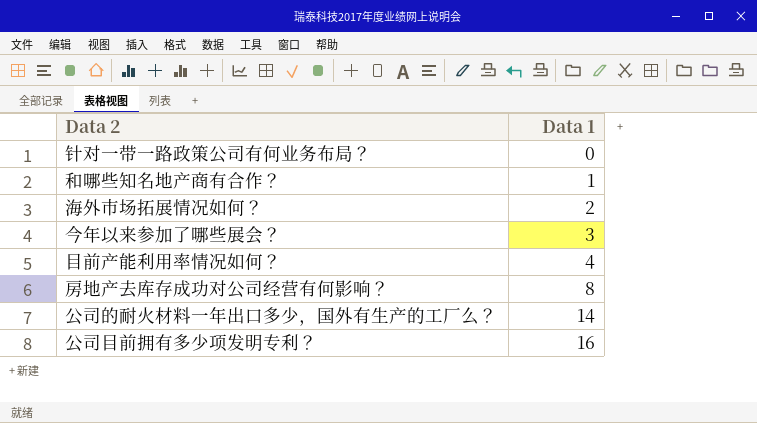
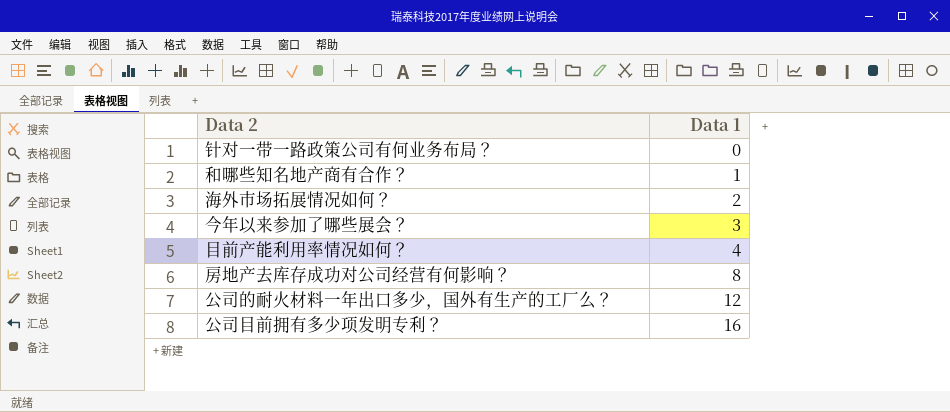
公司的耐火材料一年出口多少，国外有生产的工厂么？ | Data 1: 14 -> 12

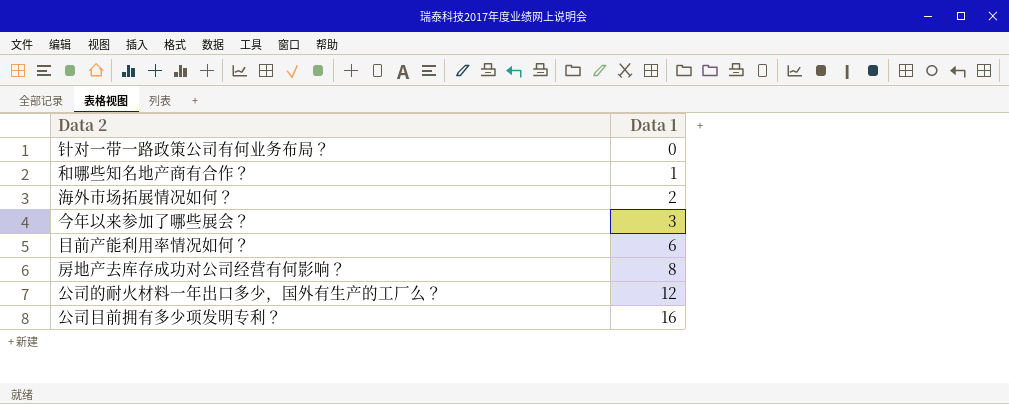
目前产能利用率情况如何？ | Data 1: 4 -> 6

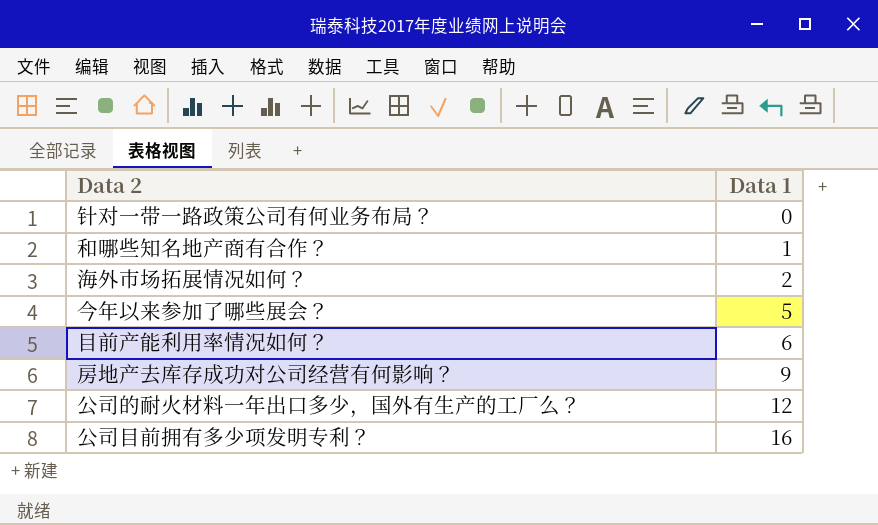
今年以来参加了哪些展会？ | Data 1: 3 -> 5
房地产去库存成功对公司经营有何影响？ | Data 1: 8 -> 9

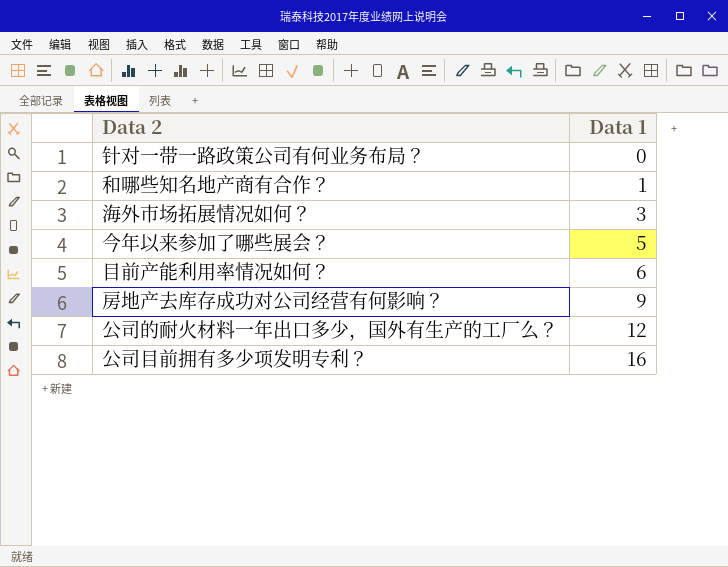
海外市场拓展情况如何？ | Data 1: 2 -> 3

